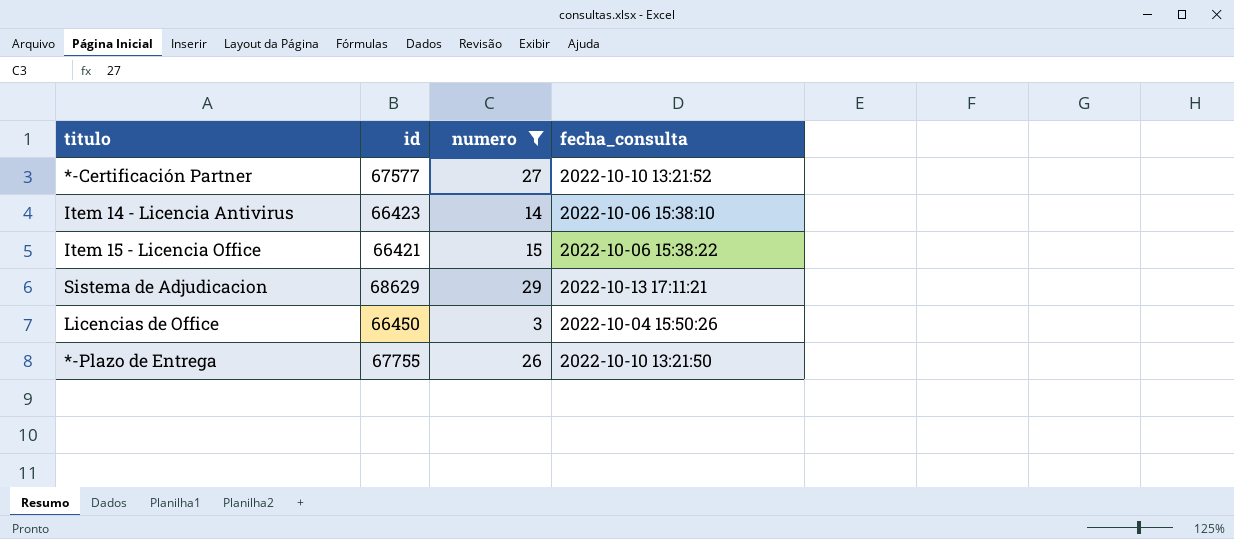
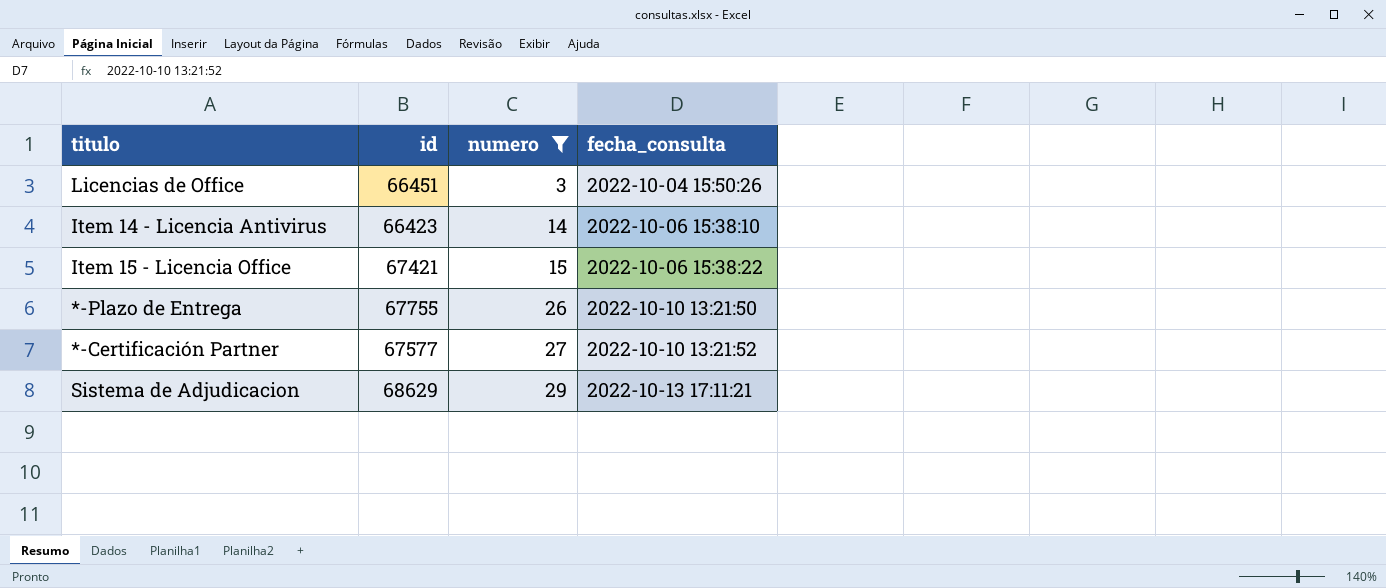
row order: none -> numero ascending
Licencias de Office | id: 66450 -> 66451
Item 15 - Licencia Office | id: 66421 -> 67421

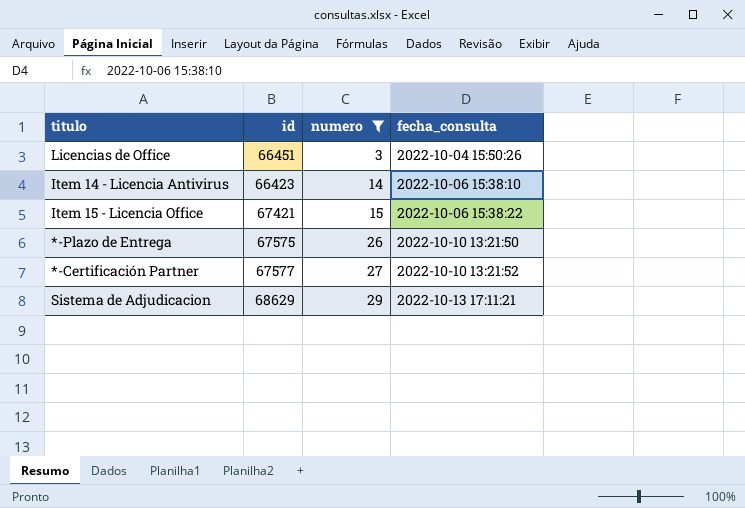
*-Plazo de Entrega | id: 67755 -> 67575

